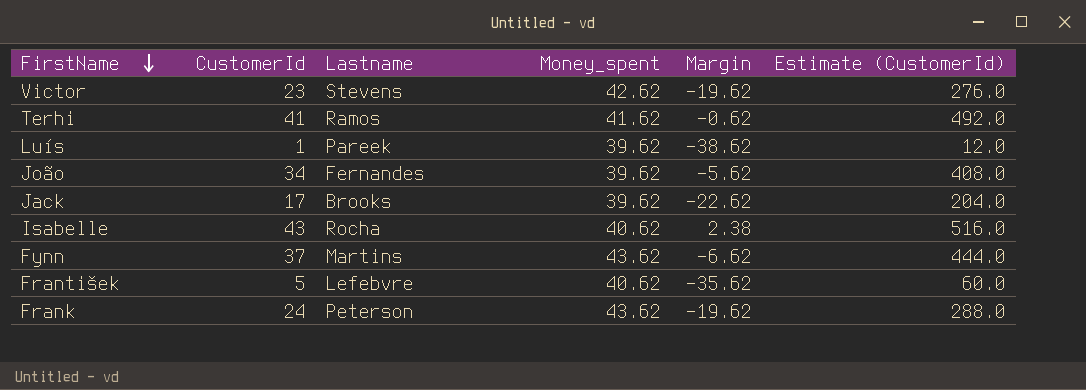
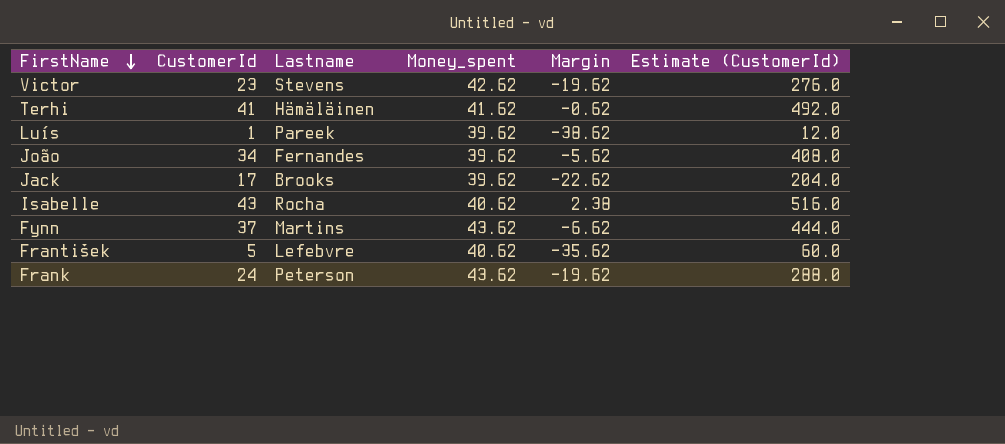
Terhi | Lastname: Ramos -> Hämäläinen

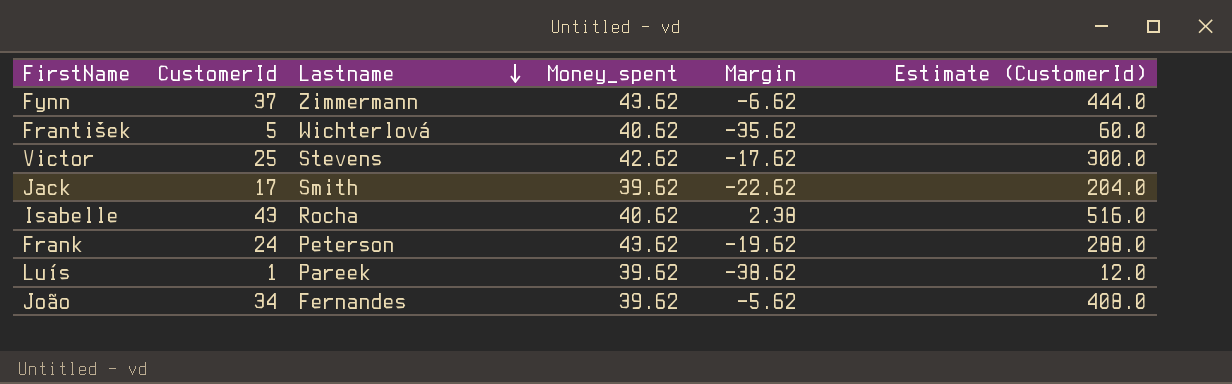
row order: FirstName descending -> Lastname descending
row Terhi: 41 | Hämäläinen | 41.62 | -0.62 | 492.0 -> none
Fynn | Lastname: Martins -> Zimmermann
František | Lastname: Lefebvre -> Wichterlová
Victor | CustomerId: 23 -> 25
Victor | Margin: -19.62 -> -17.62
Victor | Estimate (CustomerId): 276.0 -> 300.0
Jack | Lastname: Brooks -> Smith

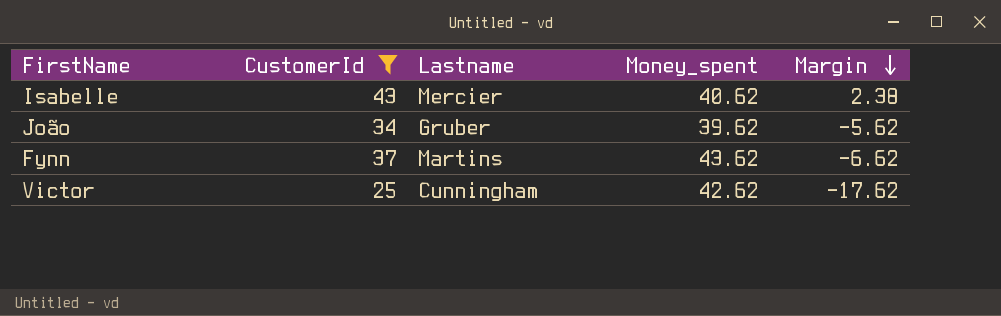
filter: none -> CustomerId >= 25
row order: Lastname descending -> Margin descending
column Estimate (CustomerId) | formula: [CustomerId] * 12 -> none
Isabelle | Lastname: Rocha -> Mercier
João | Lastname: Fernandes -> Gruber
Fynn | Lastname: Zimmermann -> Martins
Victor | Lastname: Stevens -> Cunningham

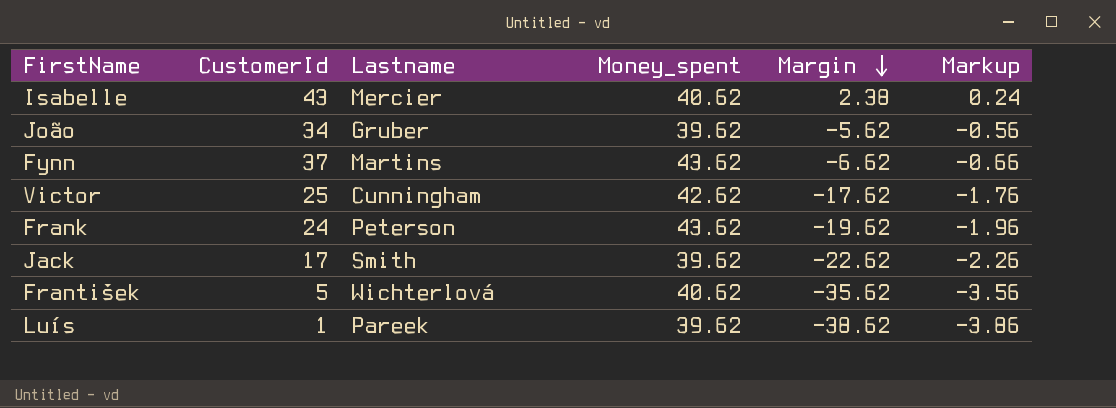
filter: CustomerId >= 25 -> none
column Markup | formula: none -> [Margin] * 0.1

